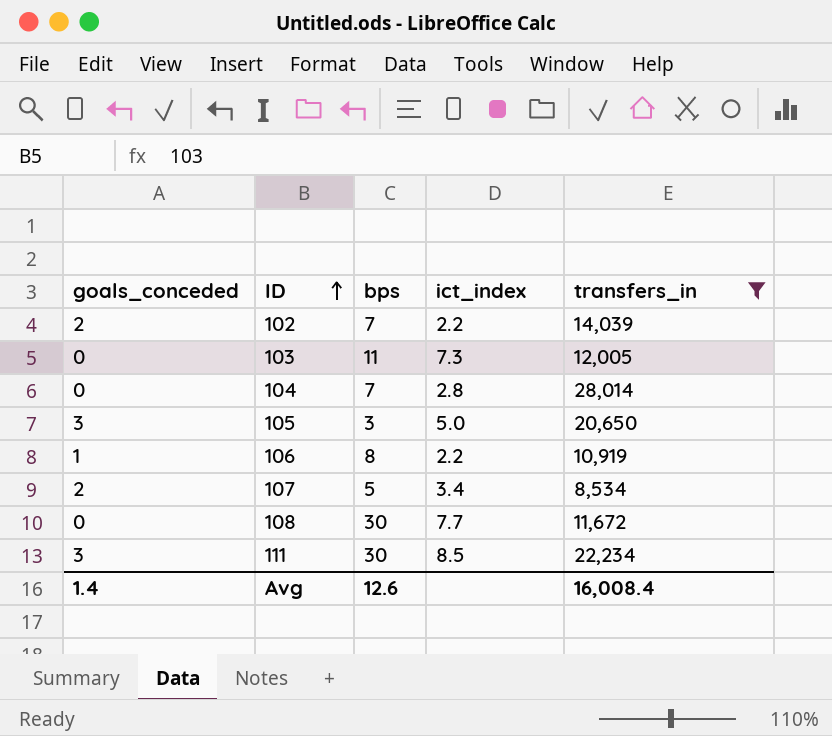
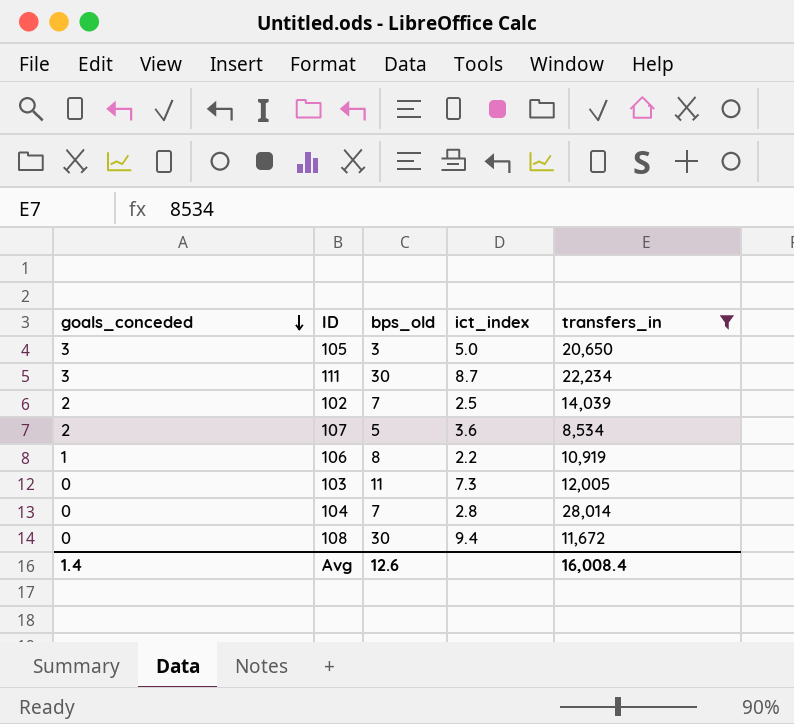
row order: ID ascending -> goals_conceded descending
column name: bps -> bps_old
111 | ict_index: 8.5 -> 8.7
102 | ict_index: 2.2 -> 2.5
107 | ict_index: 3.4 -> 3.6
108 | ict_index: 7.7 -> 9.4

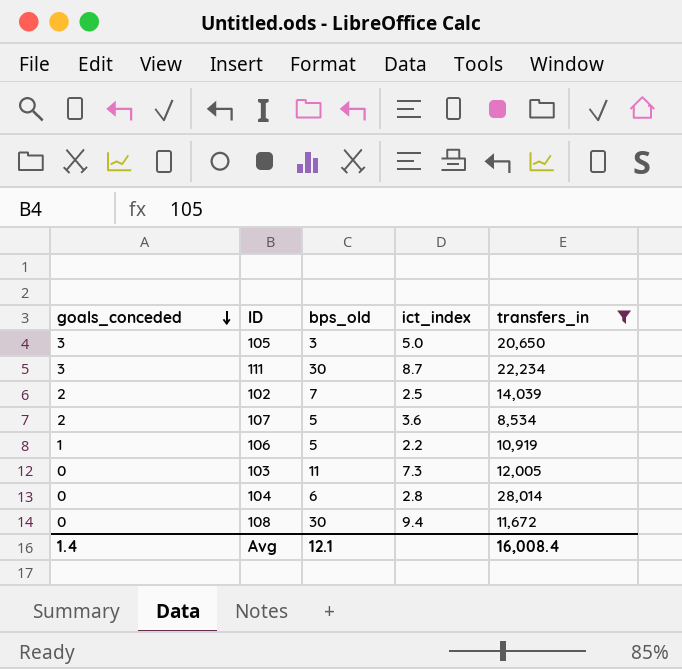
106 | bps_old: 8 -> 5
104 | bps_old: 7 -> 6
Avg | bps_old: 12.6 -> 12.1

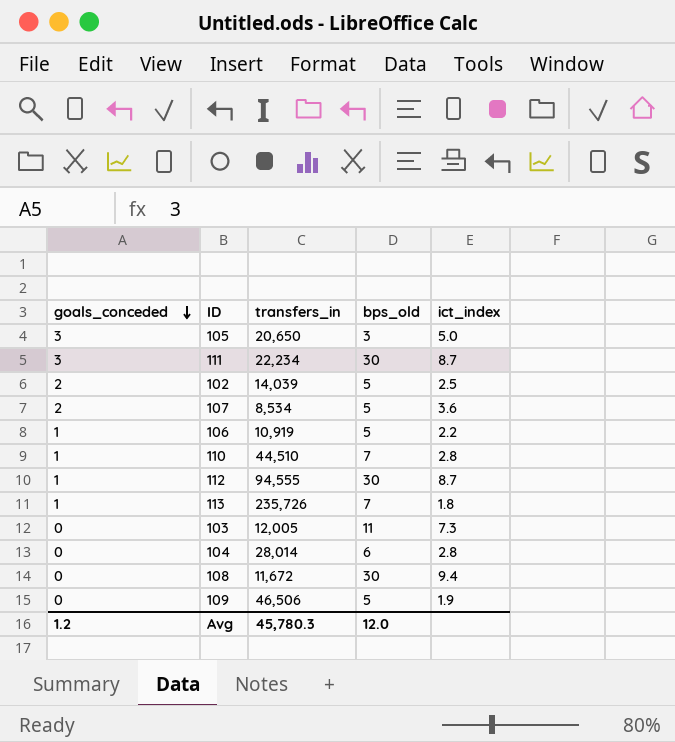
filter: transfers_in <= 28,014 -> none
column transfers_in | position: 5 -> 3
102 | bps_old: 7 -> 5
Avg | goals_conceded: 1.4 -> 1.2
Avg | transfers_in: 16,008.4 -> 45,780.3
Avg | bps_old: 12.1 -> 12.0

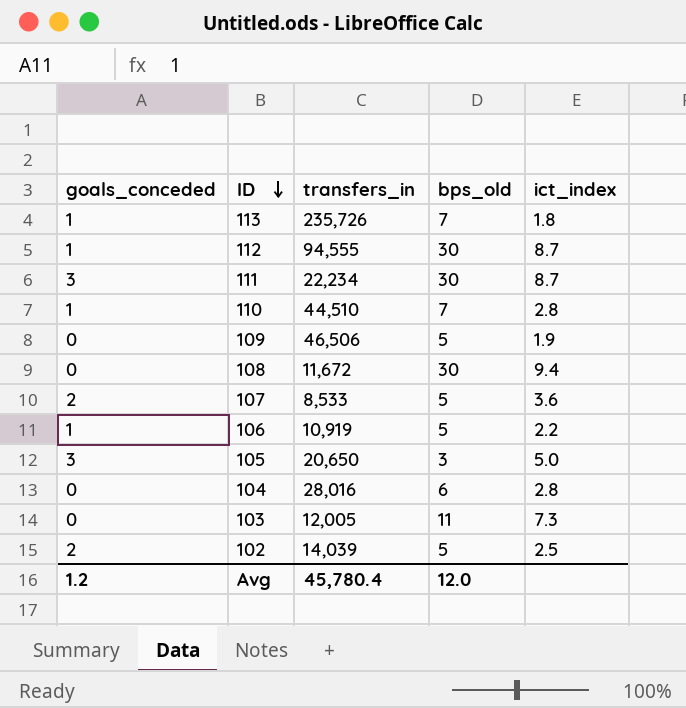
row order: goals_conceded descending -> ID descending
107 | transfers_in: 8,534 -> 8,533
104 | transfers_in: 28,014 -> 28,016
Avg | transfers_in: 45,780.3 -> 45,780.4

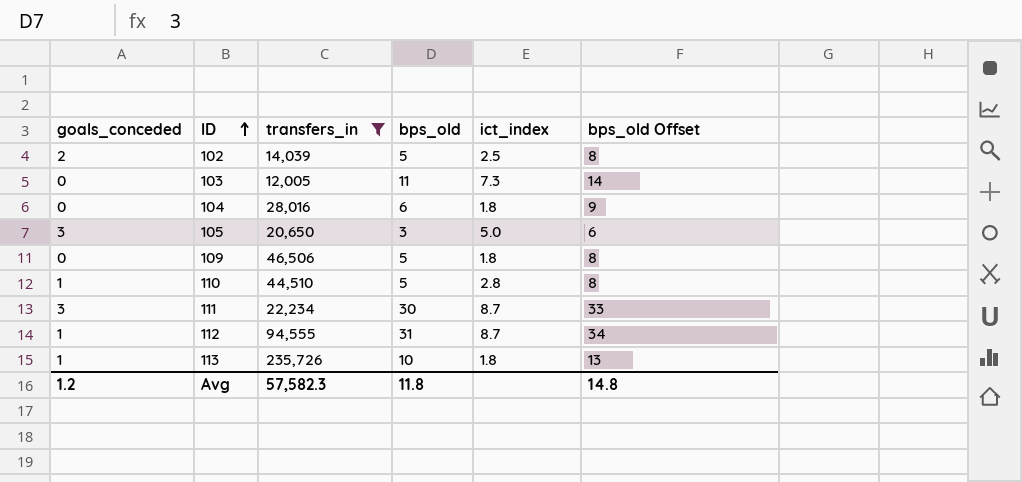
filter: none -> transfers_in >= 12,005
row order: ID descending -> ID ascending
column bps_old Offset | formula: none -> [bps_old] + 3
104 | ict_index: 2.8 -> 1.8
109 | ict_index: 1.9 -> 1.8
110 | bps_old: 7 -> 5
112 | bps_old: 30 -> 31
113 | bps_old: 7 -> 10
Avg | transfers_in: 45,780.4 -> 57,582.3
Avg | bps_old: 12.0 -> 11.8

